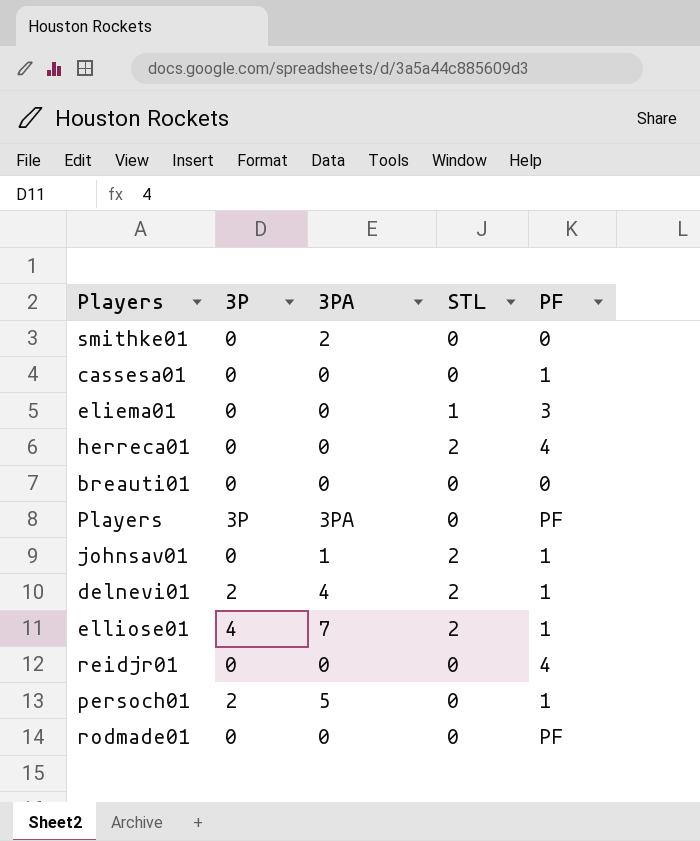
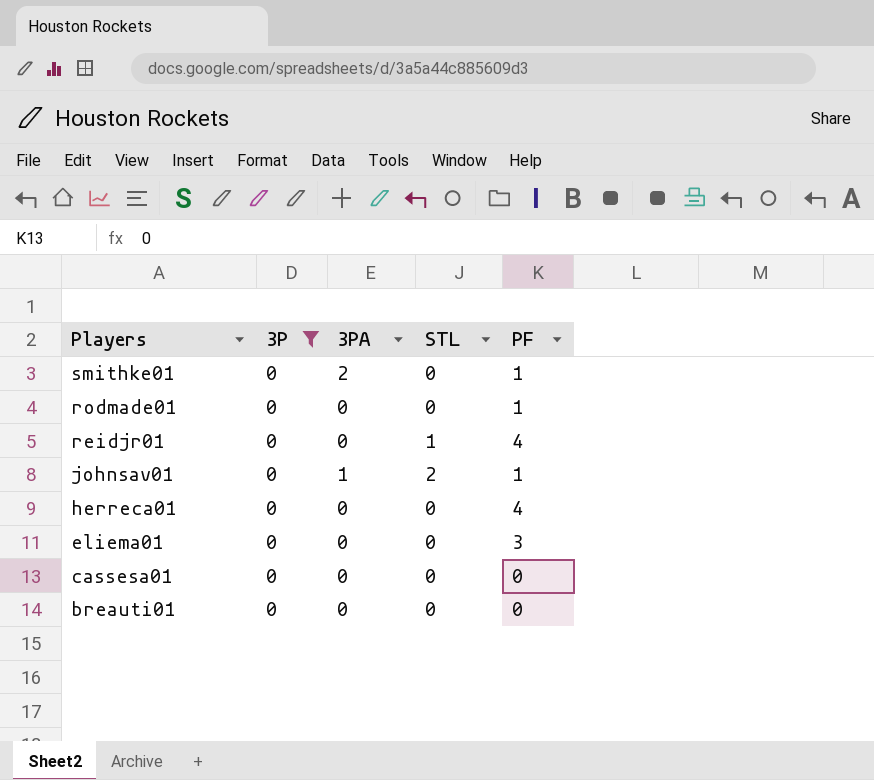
filter: none -> 3P = 0
row order: none -> Players descending
smithke01 | PF: 0 -> 1
rodmade01 | PF: PF -> 1
reidjr01 | STL: 0 -> 1
herreca01 | STL: 2 -> 0
eliema01 | STL: 1 -> 0
cassesa01 | PF: 1 -> 0

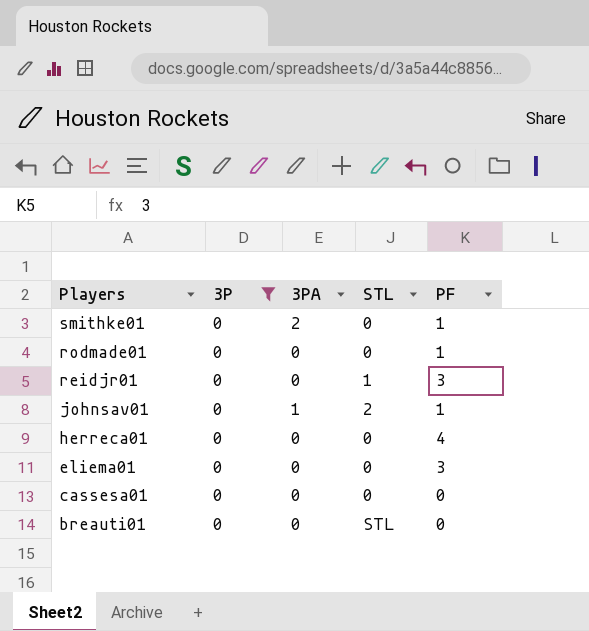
reidjr01 | PF: 4 -> 3
breauti01 | STL: 0 -> STL

